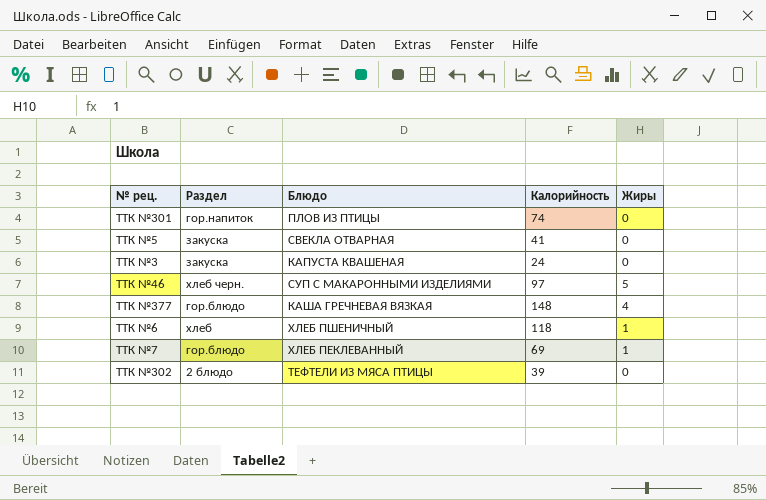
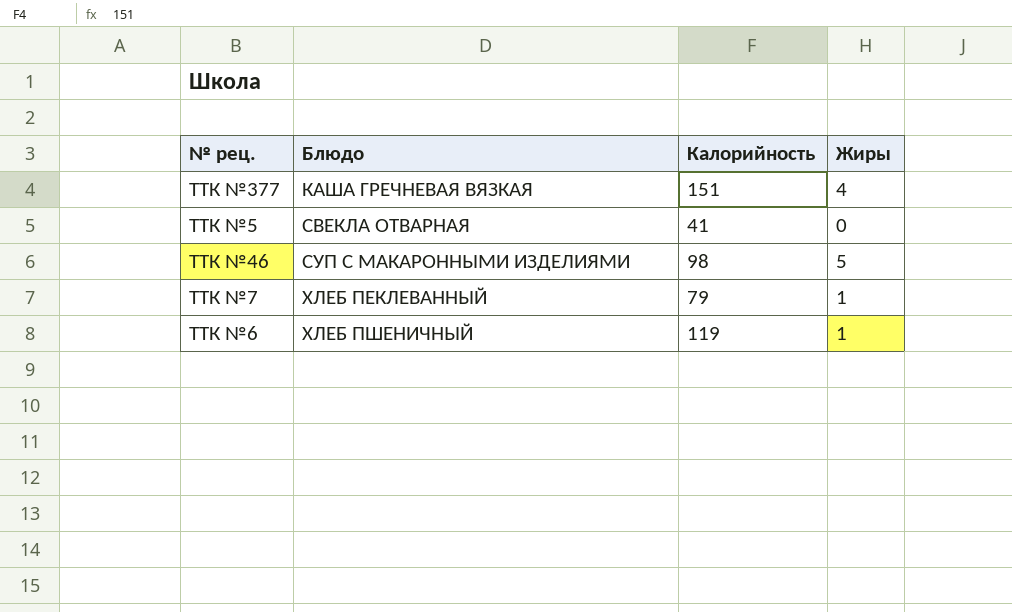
row order: none -> Блюдо ascending
column Раздел | position: 2 -> none
row ТТК №301: гор.напиток | ПЛОВ ИЗ ПТИЦЫ | 74 | 0 -> none
row ТТК №3: закуска | КАПУСТА КВАШЕНАЯ | 24 | 0 -> none
row ТТК №302: 2 блюдо | ТЕФТЕЛИ ИЗ МЯСА ПТИЦЫ | 39 | 0 -> none
ТТК №377 | Калорийность: 148 -> 151
ТТК №46 | Калорийность: 97 -> 98
ТТК №7 | Калорийность: 69 -> 79
ТТК №6 | Калорийность: 118 -> 119

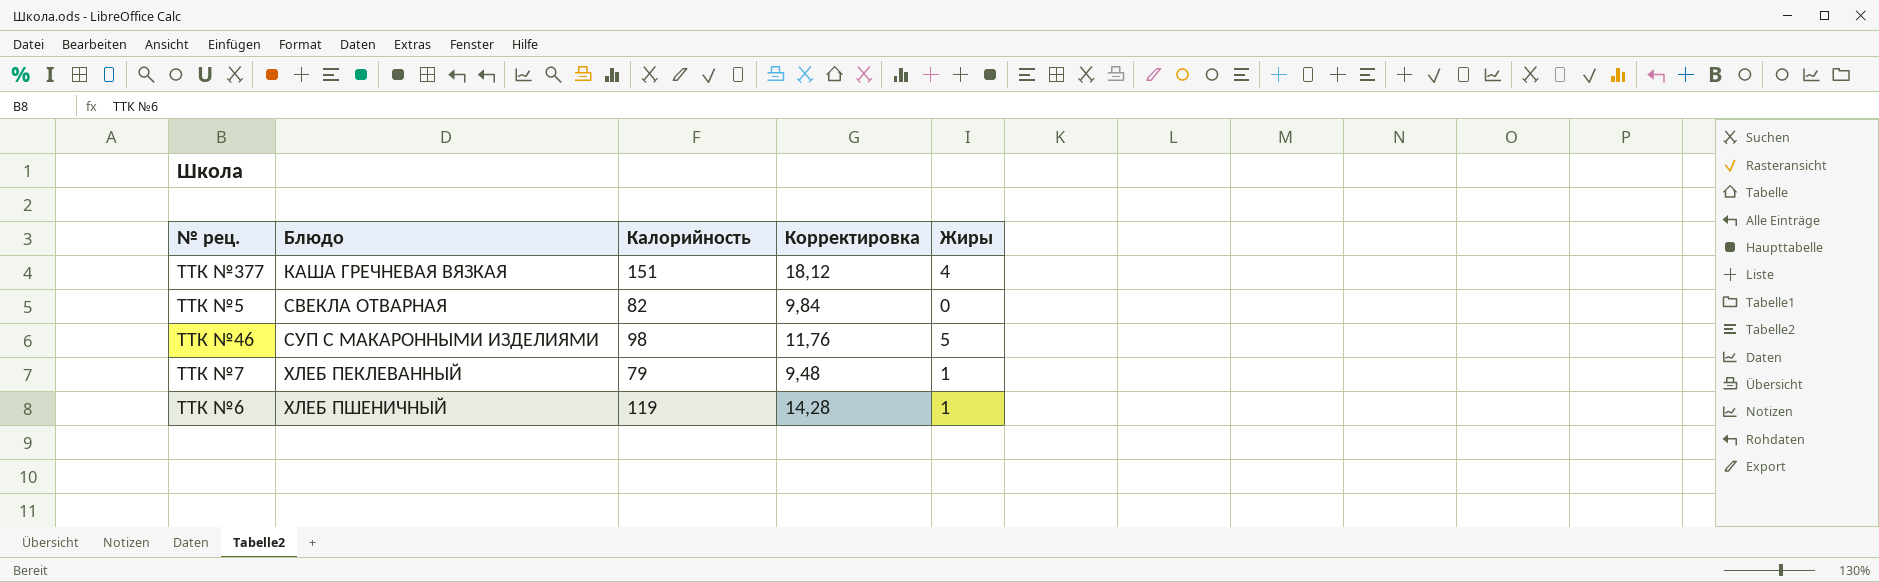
column Корректировка | formula: none -> [Калорийность] * 0,12
ТТК №5 | Калорийность: 41 -> 82

